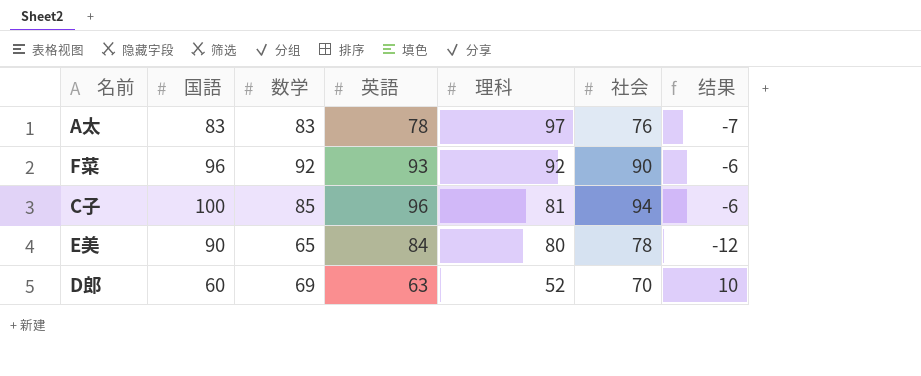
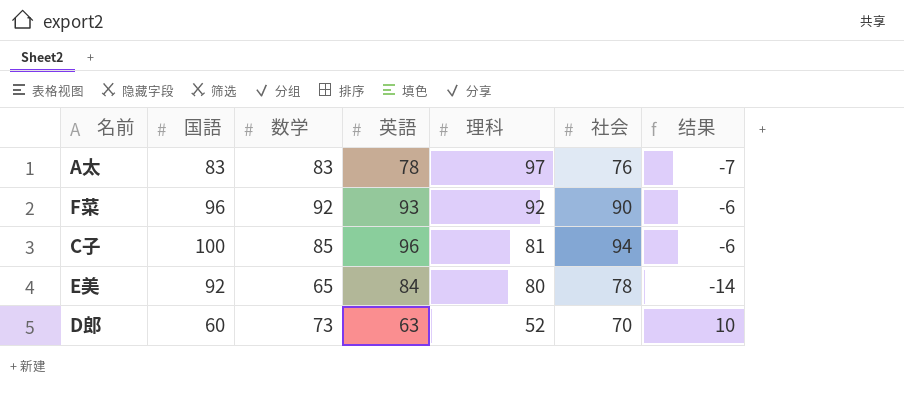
E美 | 国語: 90 -> 92
E美 | 结果: -12 -> -14
D郎 | 数学: 69 -> 73

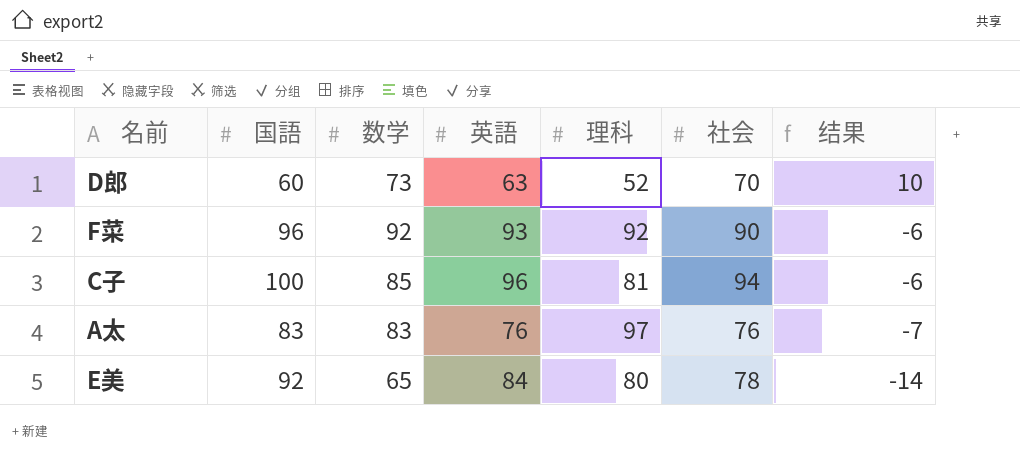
row order: 理科 descending -> 结果 descending
A太 | 英語: 78 -> 76

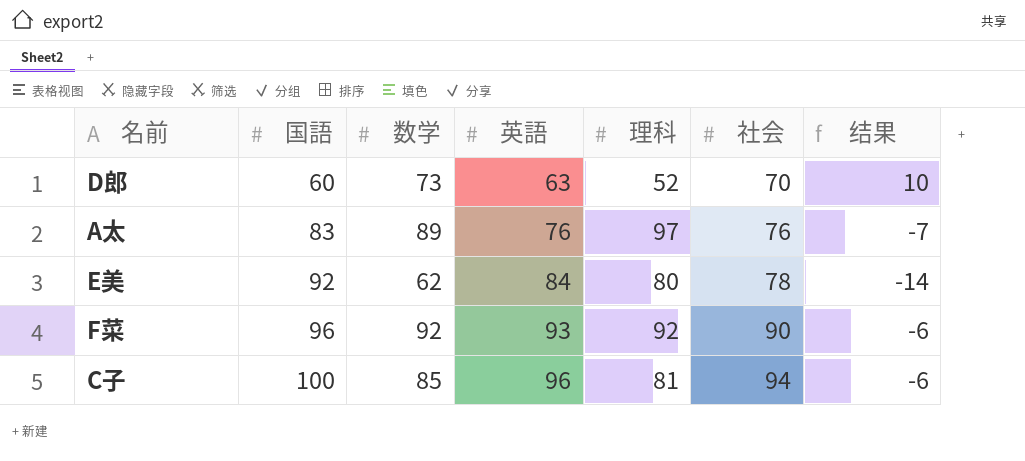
row order: 结果 descending -> 国語 ascending
A太 | 数学: 83 -> 89
E美 | 数学: 65 -> 62

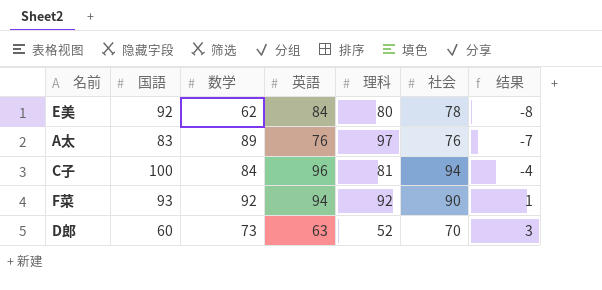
row order: 国語 ascending -> 结果 ascending
column 结果 | formula: [社会] - [国語] -> [英語] - [国語]
C子 | 数学: 85 -> 84
F菜 | 国語: 96 -> 93
F菜 | 英語: 93 -> 94

